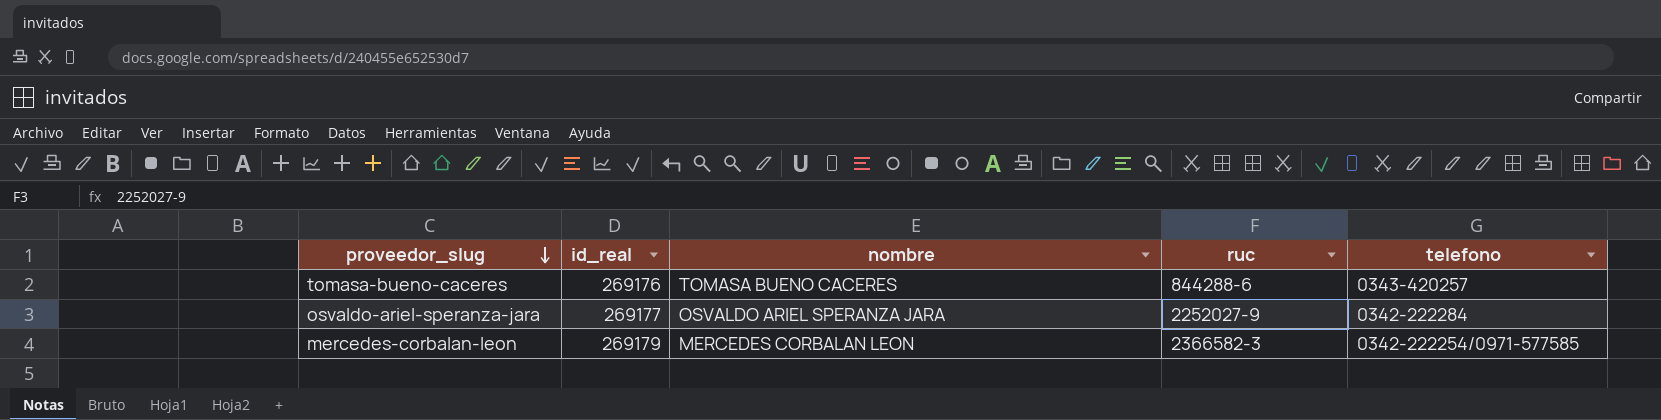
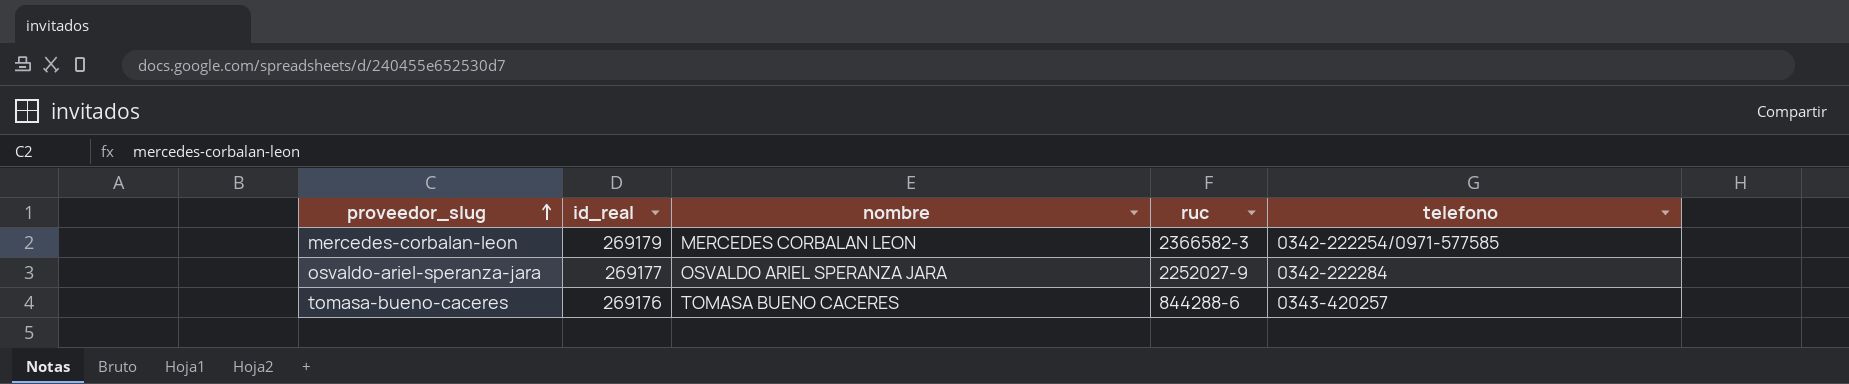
row order: proveedor_slug descending -> proveedor_slug ascending

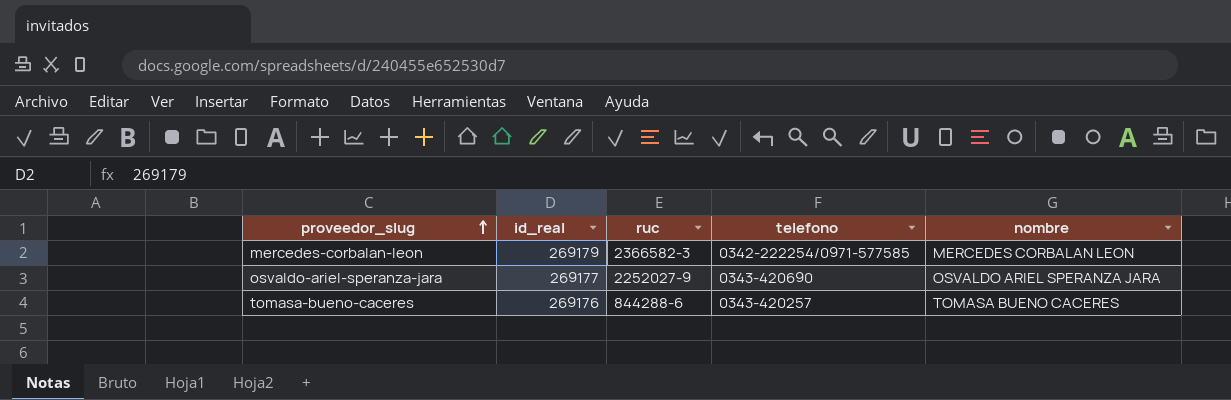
column nombre | position: 3 -> 5
osvaldo-ariel-speranza-jara | telefono: 0342-222284 -> 0343-420690

